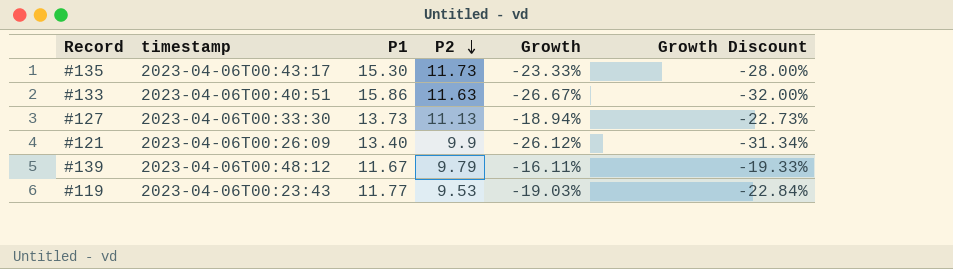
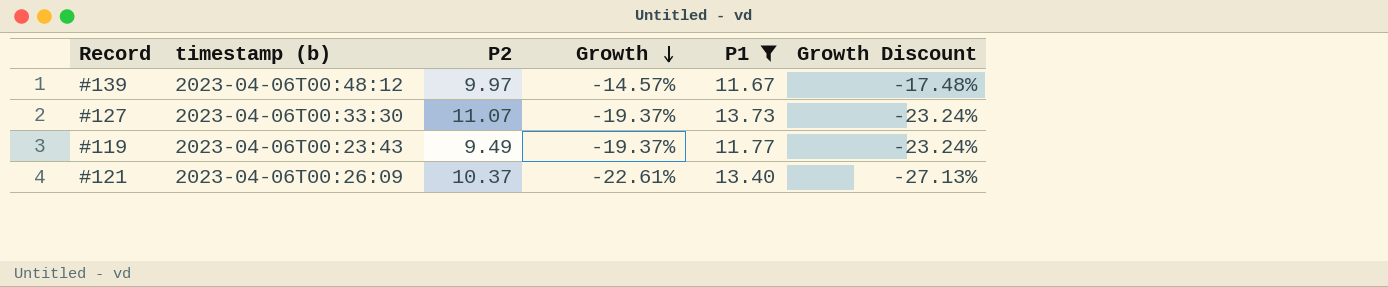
filter: none -> P1 <= 13.73
row order: P2 descending -> Growth descending
column name: timestamp -> timestamp (b)
column P1 | position: 3 -> 5
#139 | P2: 9.79 -> 9.97
#139 | Growth: -16.11% -> -14.57%
#139 | Growth Discount: -19.33% -> -17.48%
#127 | P2: 11.13 -> 11.07
#127 | Growth: -18.94% -> -19.37%
#127 | Growth Discount: -22.73% -> -23.24%
#119 | P2: 9.53 -> 9.49
#119 | Growth: -19.03% -> -19.37%
#119 | Growth Discount: -22.84% -> -23.24%
#121 | P2: 9.9 -> 10.37
#121 | Growth: -26.12% -> -22.61%
#121 | Growth Discount: -31.34% -> -27.13%

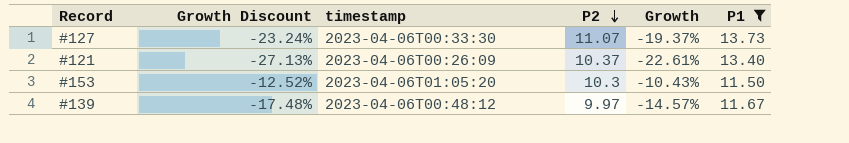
row order: Growth descending -> P2 descending
column Growth Discount | position: 6 -> 2
column name: timestamp (b) -> timestamp
row #119: 2023-04-06T00:23:43 | 9.49 | -19.37% | 11.77 | -23.24% -> none
row #153: none -> -12.52% | 2023-04-06T01:05:20 | 10.3 | -10.43% | 11.50

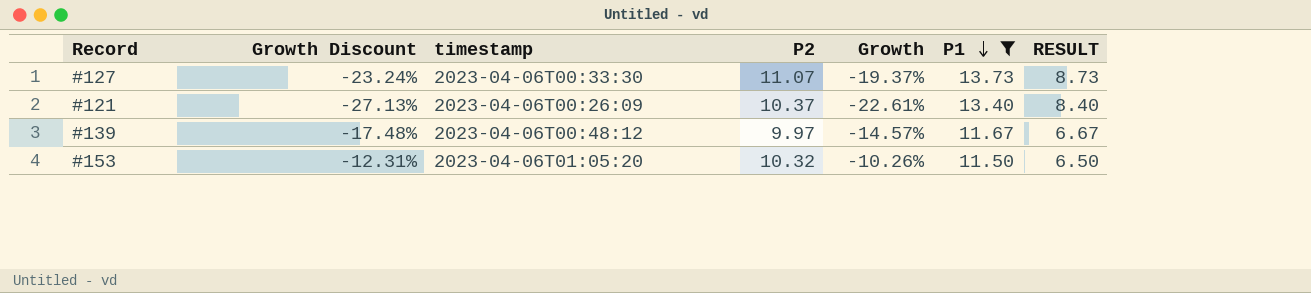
row order: P2 descending -> P1 descending
column RESULT | formula: none -> [P1] - 5
#153 | Growth Discount: -12.52% -> -12.31%
#153 | P2: 10.3 -> 10.32
#153 | Growth: -10.43% -> -10.26%

